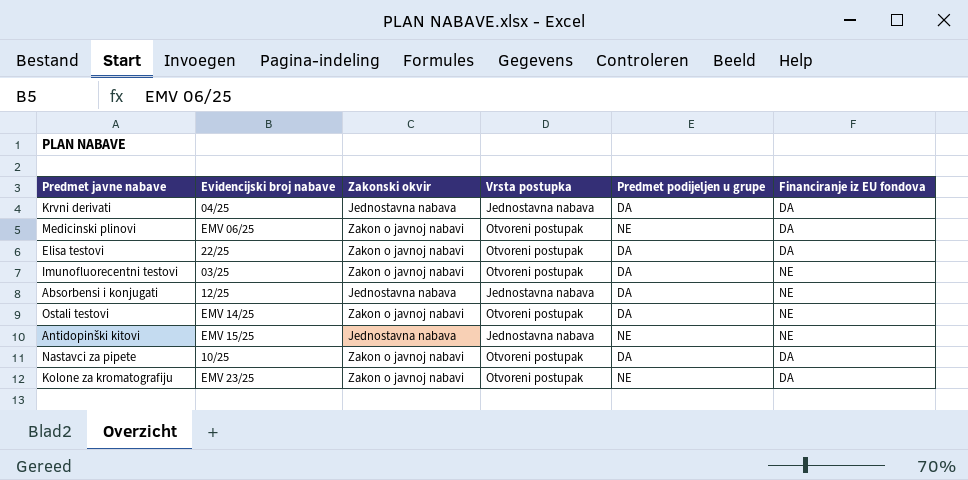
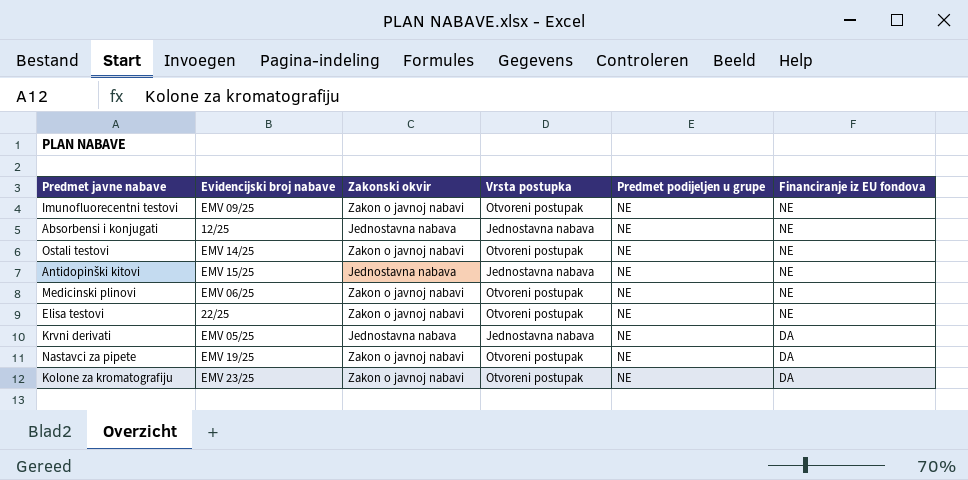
row order: none -> Financiranje iz EU fondova descending
Imunofluorecentni testovi | Evidencijski broj nabave: 03/25 -> EMV 09/25
Imunofluorecentni testovi | Predmet podijeljen u grupe: DA -> NE
Absorbensi i konjugati | Predmet podijeljen u grupe: DA -> NE
Ostali testovi | Predmet podijeljen u grupe: DA -> NE
Medicinski plinovi | Financiranje iz EU fondova: DA -> NE
Elisa testovi | Predmet podijeljen u grupe: DA -> NE
Elisa testovi | Financiranje iz EU fondova: DA -> NE
Krvni derivati | Evidencijski broj nabave: 04/25 -> EMV 05/25
Krvni derivati | Predmet podijeljen u grupe: DA -> NE
Nastavci za pipete | Evidencijski broj nabave: 10/25 -> EMV 19/25
Nastavci za pipete | Predmet podijeljen u grupe: DA -> NE

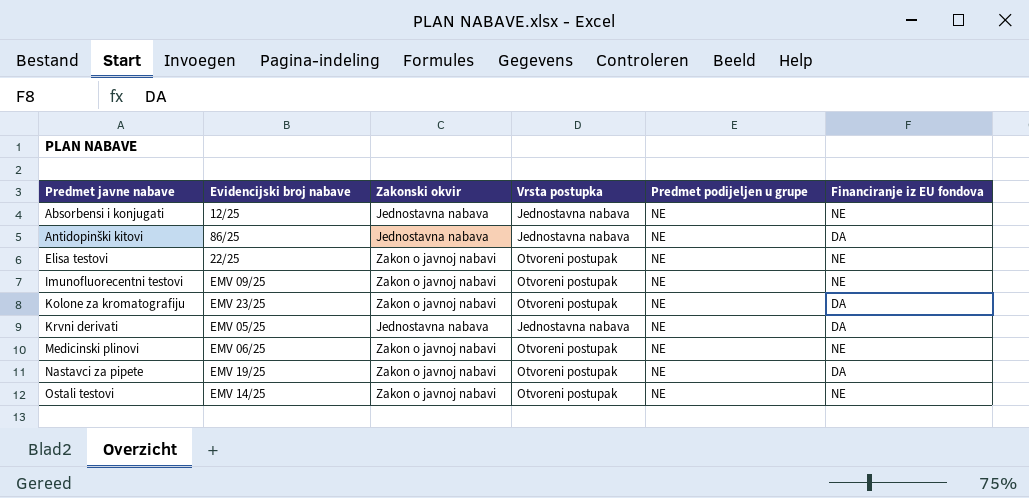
row order: Financiranje iz EU fondova descending -> Predmet javne nabave ascending
Antidopinški kitovi | Evidencijski broj nabave: EMV 15/25 -> 86/25
Antidopinški kitovi | Financiranje iz EU fondova: NE -> DA

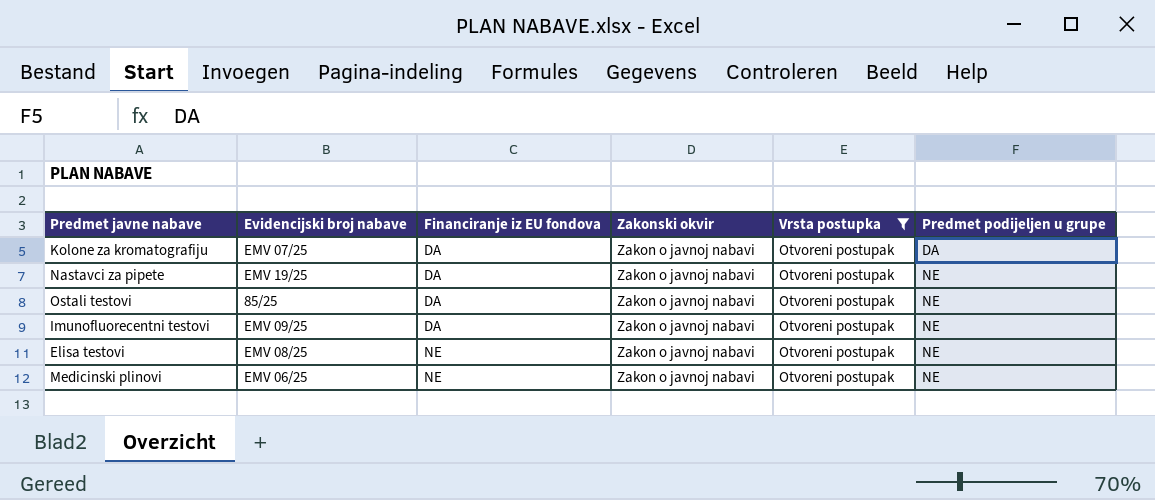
filter: none -> Vrsta postupka = Otvoreni postupak
row order: Predmet javne nabave ascending -> Financiranje iz EU fondova ascending
column Financiranje iz EU fondova | position: 6 -> 3
Kolone za kromatografiju | Evidencijski broj nabave: EMV 23/25 -> EMV 07/25
Kolone za kromatografiju | Predmet podijeljen u grupe: NE -> DA
Ostali testovi | Evidencijski broj nabave: EMV 14/25 -> 85/25
Ostali testovi | Financiranje iz EU fondova: NE -> DA
Imunofluorecentni testovi | Financiranje iz EU fondova: NE -> DA
Elisa testovi | Evidencijski broj nabave: 22/25 -> EMV 08/25

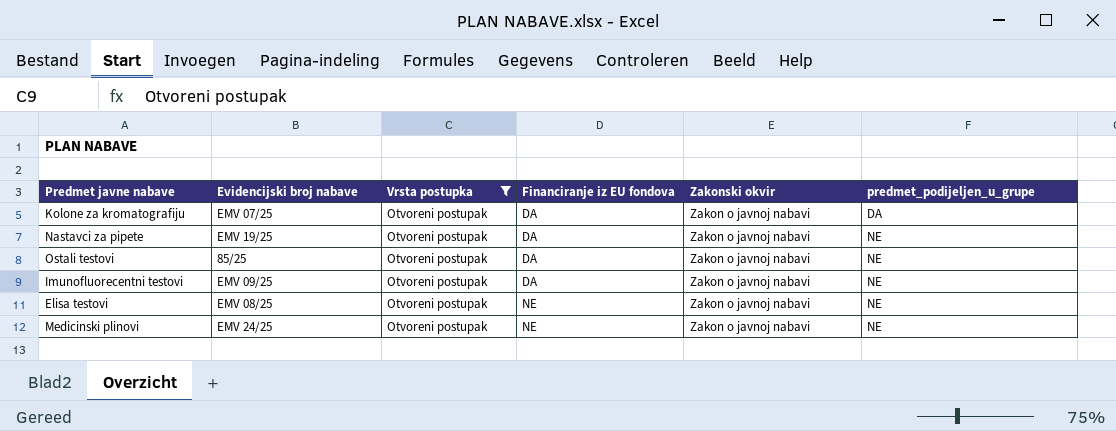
column Vrsta postupka | position: 5 -> 3
column name: Predmet podijeljen u grupe -> predmet_podijeljen_u_grupe
Medicinski plinovi | Evidencijski broj nabave: EMV 06/25 -> EMV 24/25

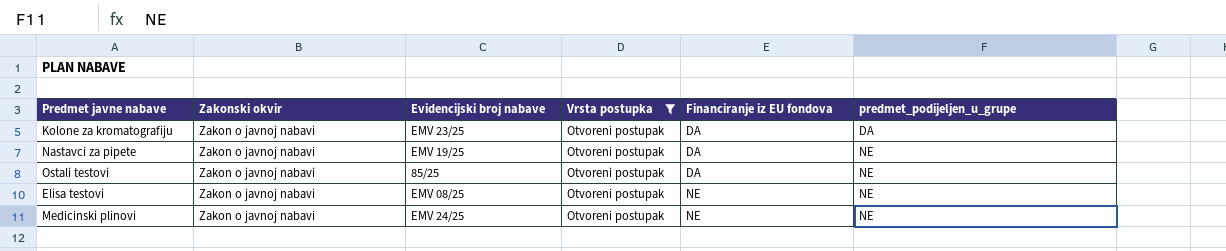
column Zakonski okvir | position: 5 -> 2
row Imunofluorecentni testovi: EMV 09/25 | Otvoreni postupak | DA | Zakon o javnoj nabavi | NE -> none
Kolone za kromatografiju | Evidencijski broj nabave: EMV 07/25 -> EMV 23/25

